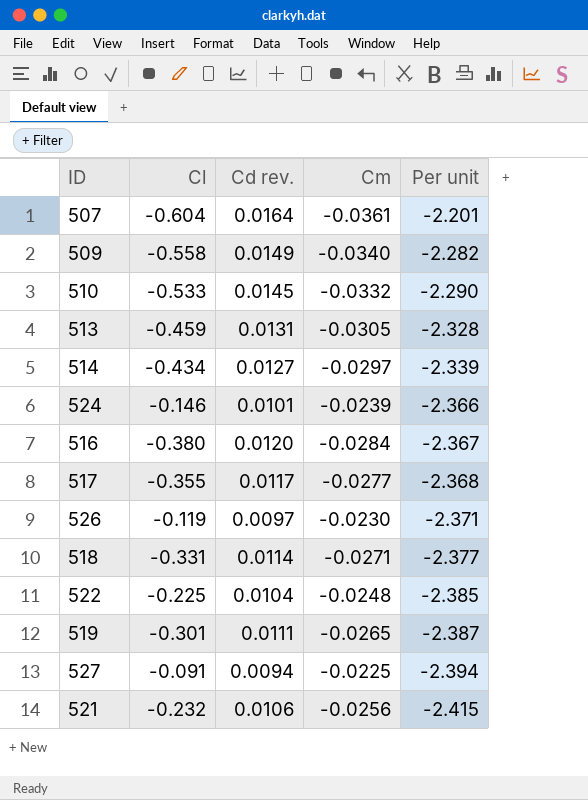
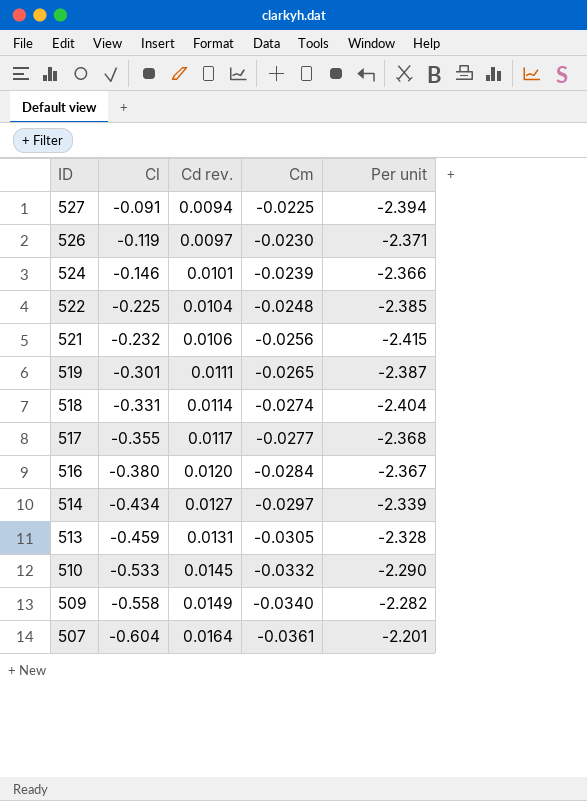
row order: Per unit descending -> ID descending
518 | Cm: -0.0271 -> -0.0274
518 | Per unit: -2.377 -> -2.404

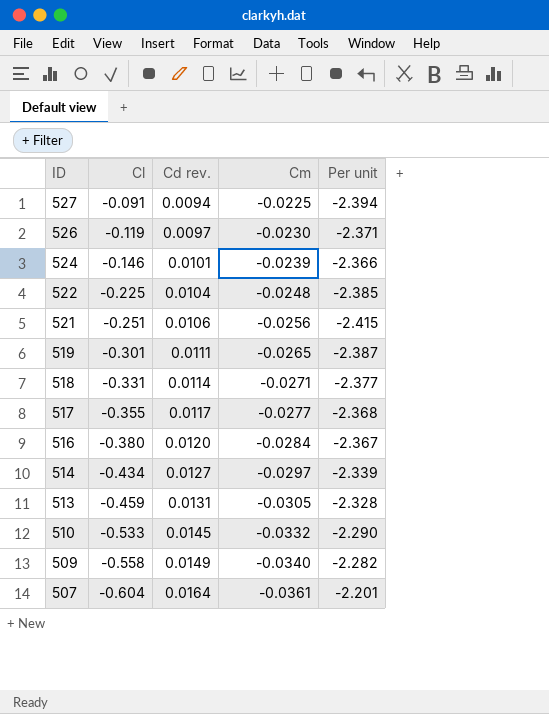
521 | Cl: -0.232 -> -0.251
518 | Cm: -0.0274 -> -0.0271
518 | Per unit: -2.404 -> -2.377

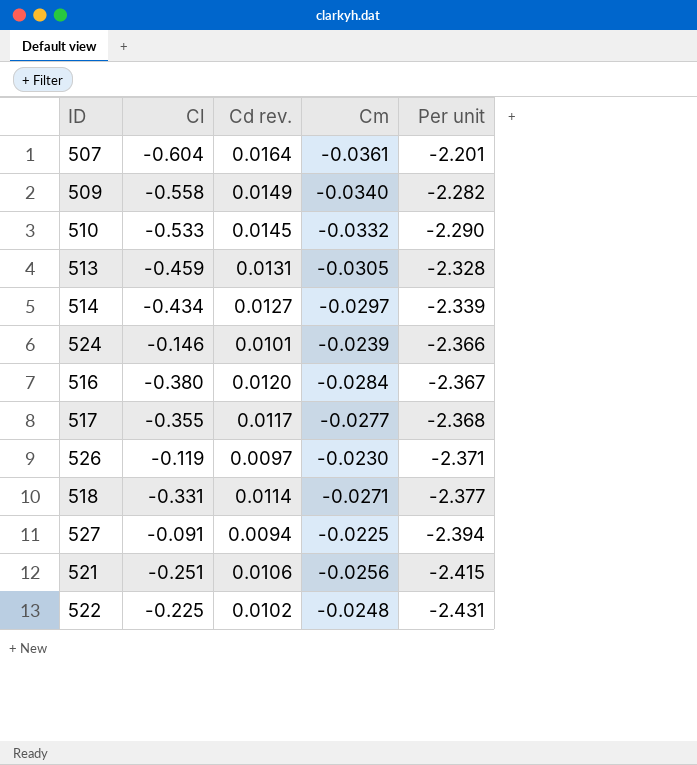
row order: ID descending -> Per unit descending
row 519: -0.301 | 0.0111 | -0.0265 | -2.387 -> none
522 | Cd rev.: 0.0104 -> 0.0102
522 | Per unit: -2.385 -> -2.431

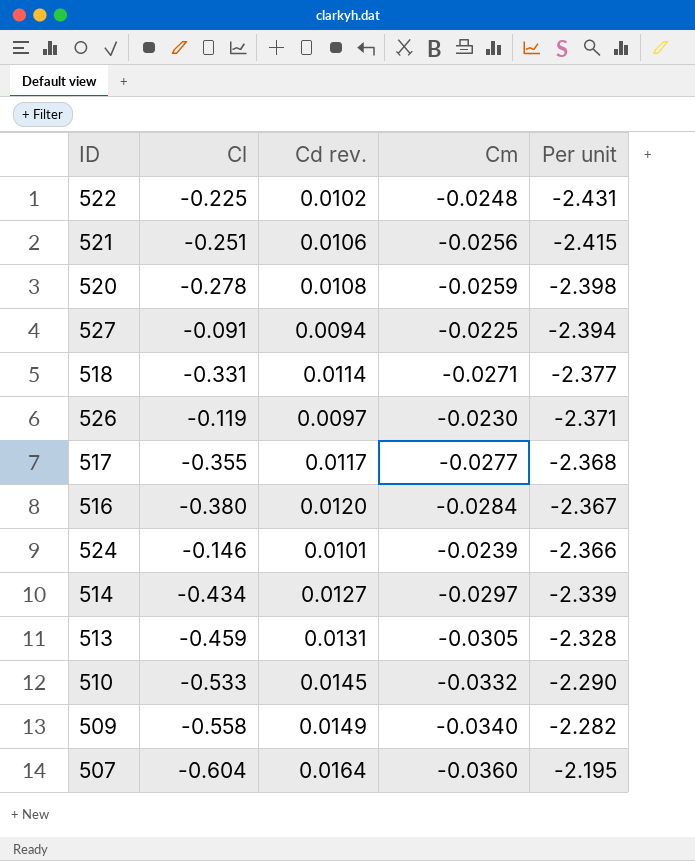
row order: Per unit descending -> Per unit ascending
row 520: none -> -0.278 | 0.0108 | -0.0259 | -2.398
507 | Cm: -0.0361 -> -0.0360
507 | Per unit: -2.201 -> -2.195

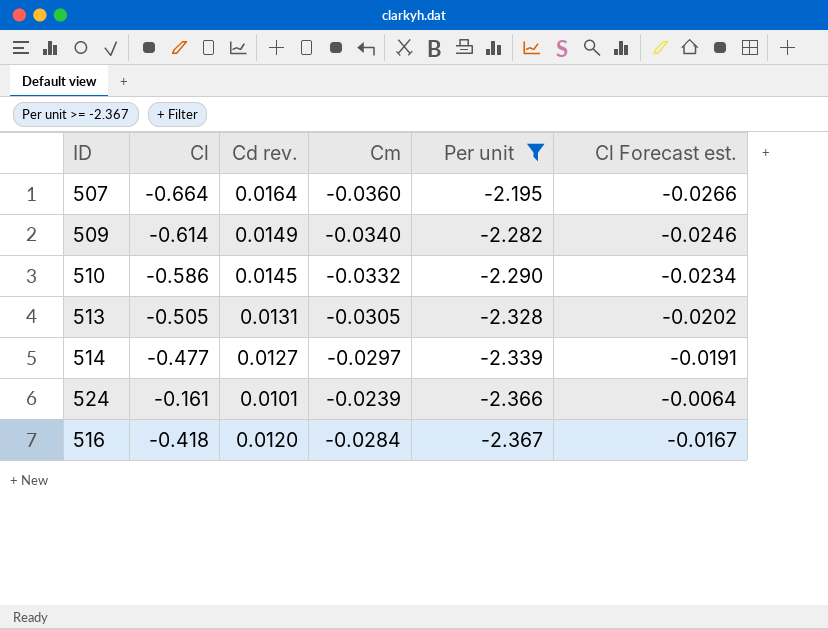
filter: none -> Per unit >= -2.367
row order: Per unit ascending -> Per unit descending
column Cl Forecast est. | formula: none -> [Cl] * 0.04
507 | Cl: -0.604 -> -0.664
509 | Cl: -0.558 -> -0.614
510 | Cl: -0.533 -> -0.586
513 | Cl: -0.459 -> -0.505
514 | Cl: -0.434 -> -0.477
524 | Cl: -0.146 -> -0.161
516 | Cl: -0.380 -> -0.418

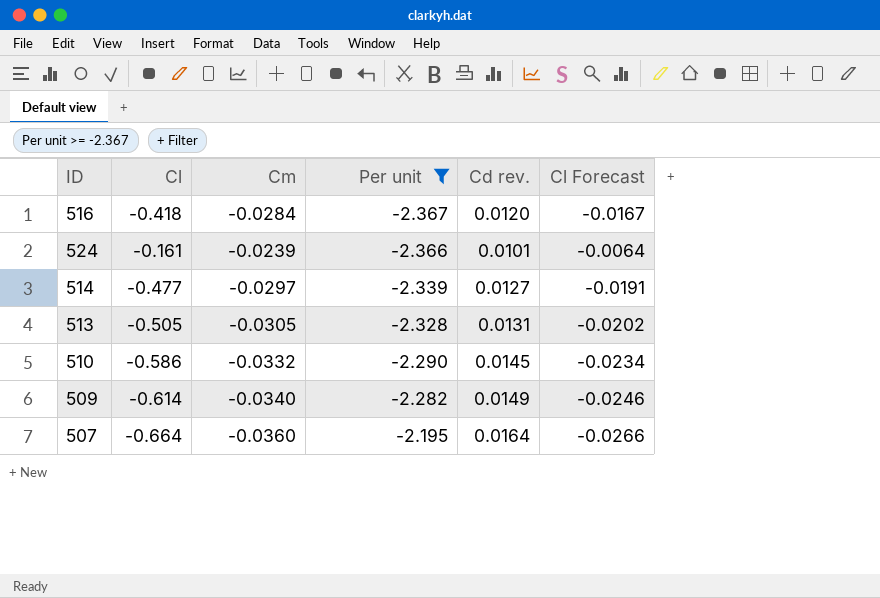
row order: Per unit descending -> Per unit ascending
column Cd rev. | position: 3 -> 5
column name: Cl Forecast est. -> Cl Forecast

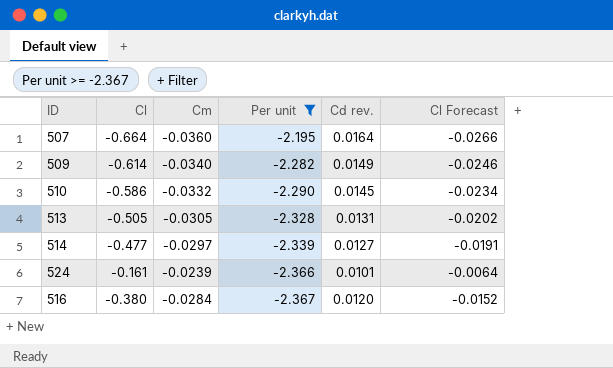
row order: Per unit ascending -> Per unit descending
516 | Cl: -0.418 -> -0.380
516 | Cl Forecast: -0.0167 -> -0.0152

